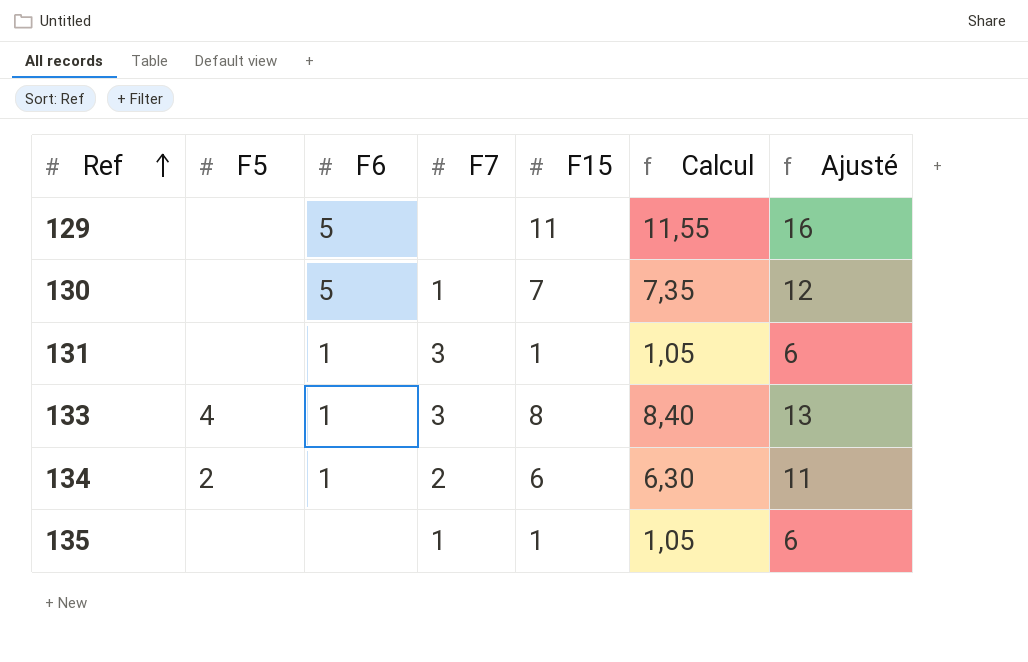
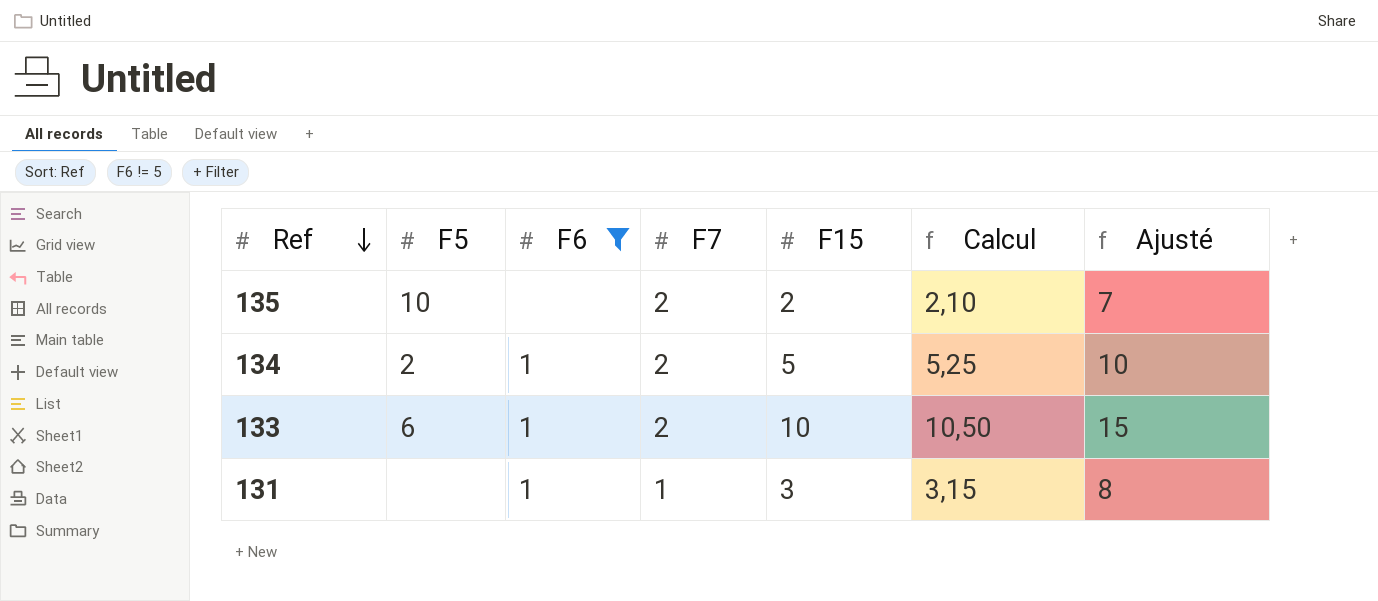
filter: none -> F6 != 5
row order: Ref ascending -> Ref descending
135 | F5: none -> 10
135 | F7: 1 -> 2
135 | F15: 1 -> 2
135 | Calcul: 1,05 -> 2,10
135 | Ajusté: 6 -> 7
134 | F15: 6 -> 5
134 | Calcul: 6,30 -> 5,25
134 | Ajusté: 11 -> 10
133 | F5: 4 -> 6
133 | F7: 3 -> 2
133 | F15: 8 -> 10
133 | Calcul: 8,40 -> 10,50
133 | Ajusté: 13 -> 15
131 | F7: 3 -> 1
131 | F15: 1 -> 3
131 | Calcul: 1,05 -> 3,15
131 | Ajusté: 6 -> 8

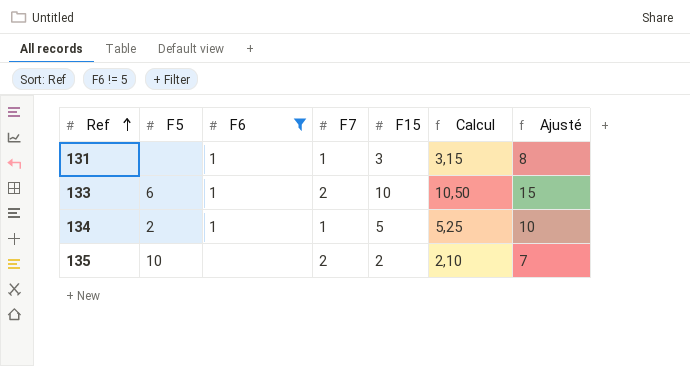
row order: Ref descending -> Ref ascending
134 | F7: 2 -> 1

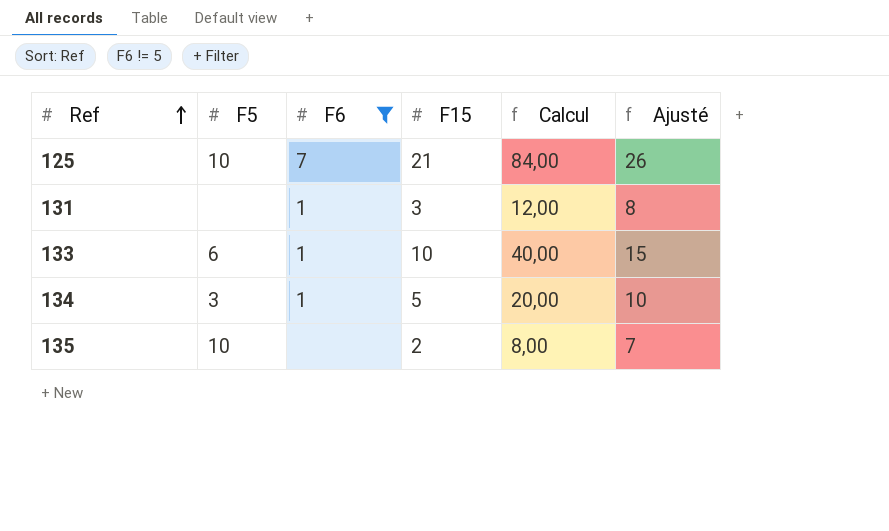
column F7 | position: 4 -> none
column Calcul | formula: [F15] * 1,05 -> [F15] * 4
row 125: none -> 10 | 7 | 21 | 84,00 | 26
134 | F5: 2 -> 3

